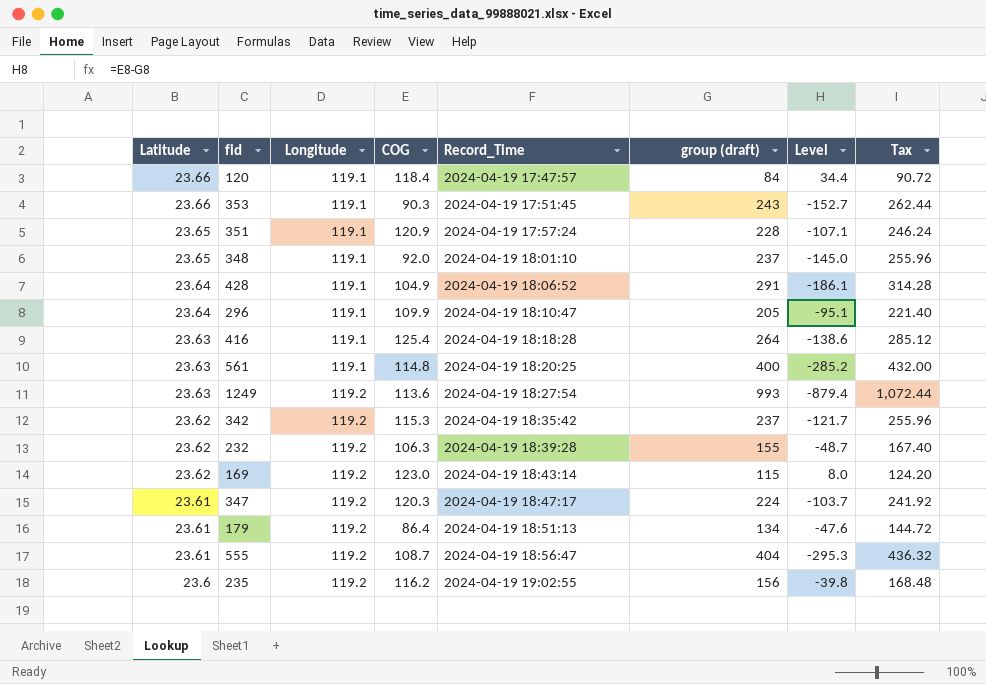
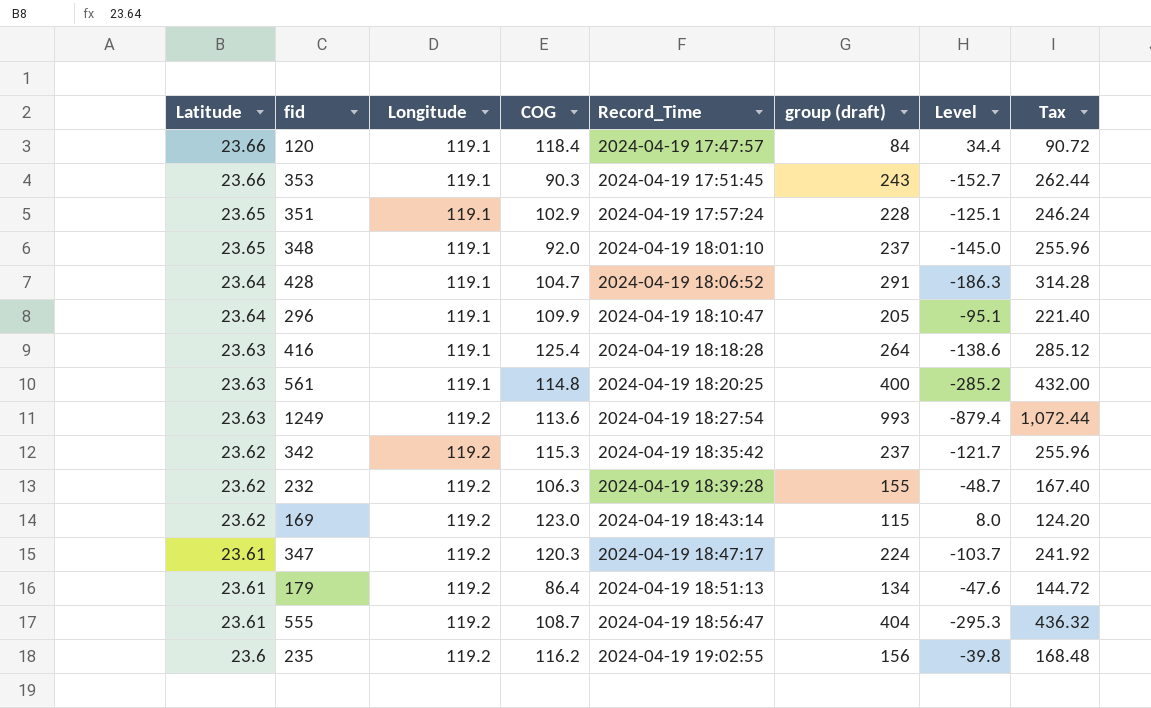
351 | COG: 120.9 -> 102.9
351 | Level: -107.1 -> -125.1
428 | COG: 104.9 -> 104.7
428 | Level: -186.1 -> -186.3

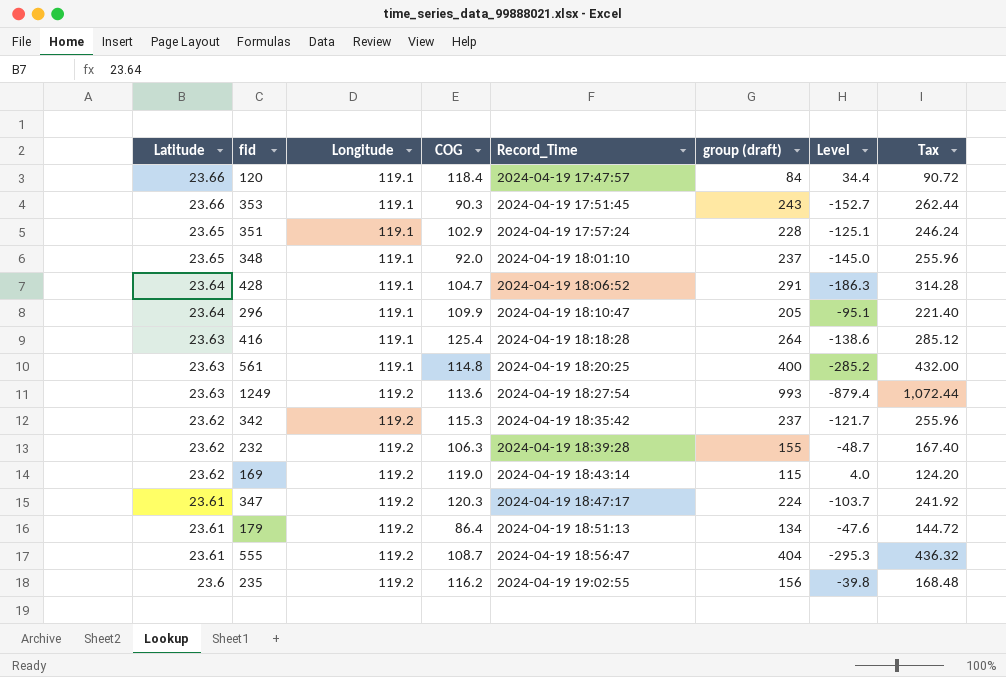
169 | COG: 123.0 -> 119.0
169 | Level: 8.0 -> 4.0

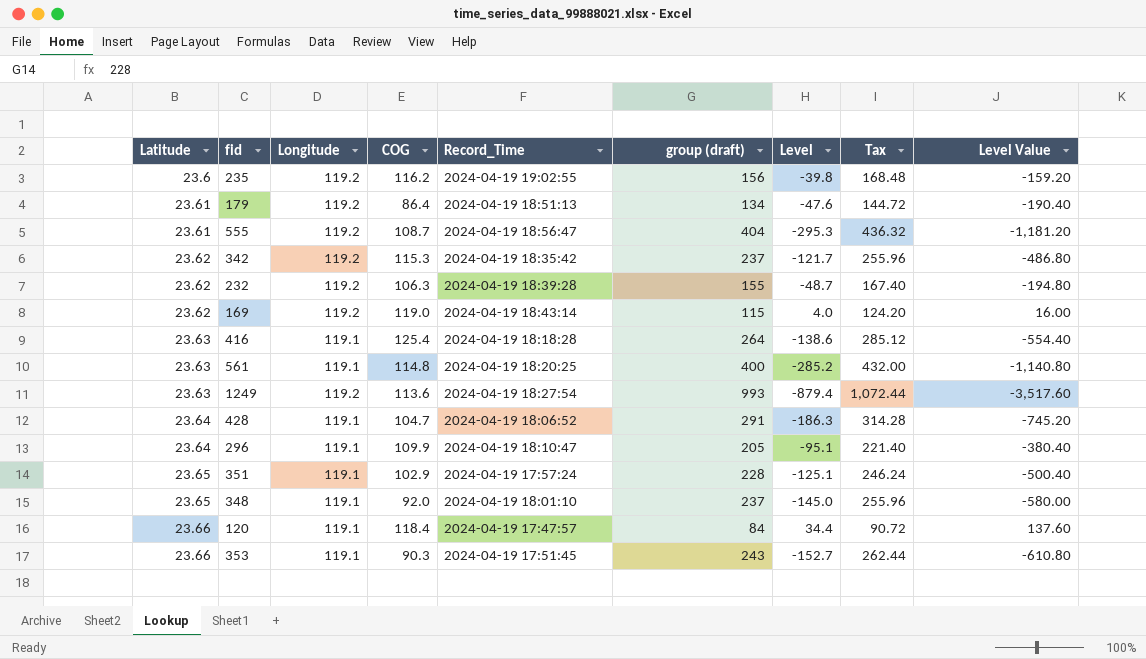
row order: Latitude descending -> Latitude ascending
column Level Value | formula: none -> [Level] * 4
row 347: 23.61 | 119.2 | 120.3 | 2024-04-19 18:47:17 | 224 | -103.7 | 241.92 -> none

